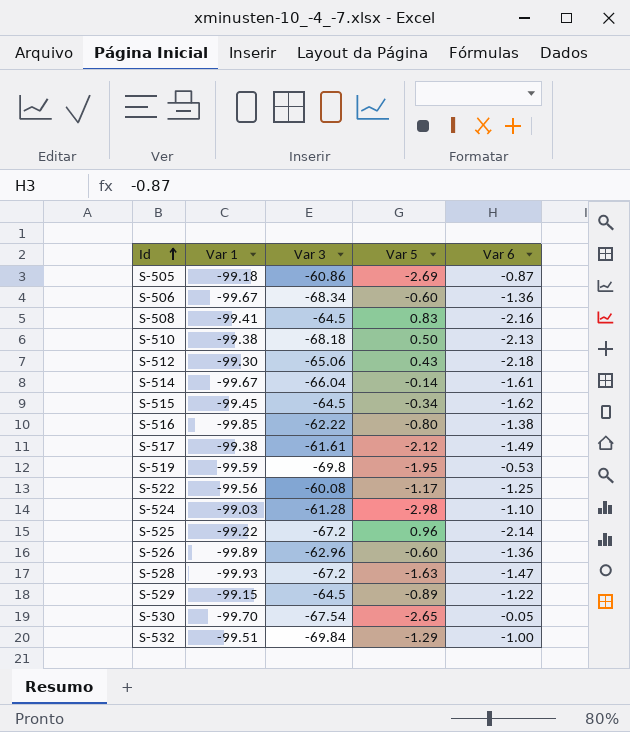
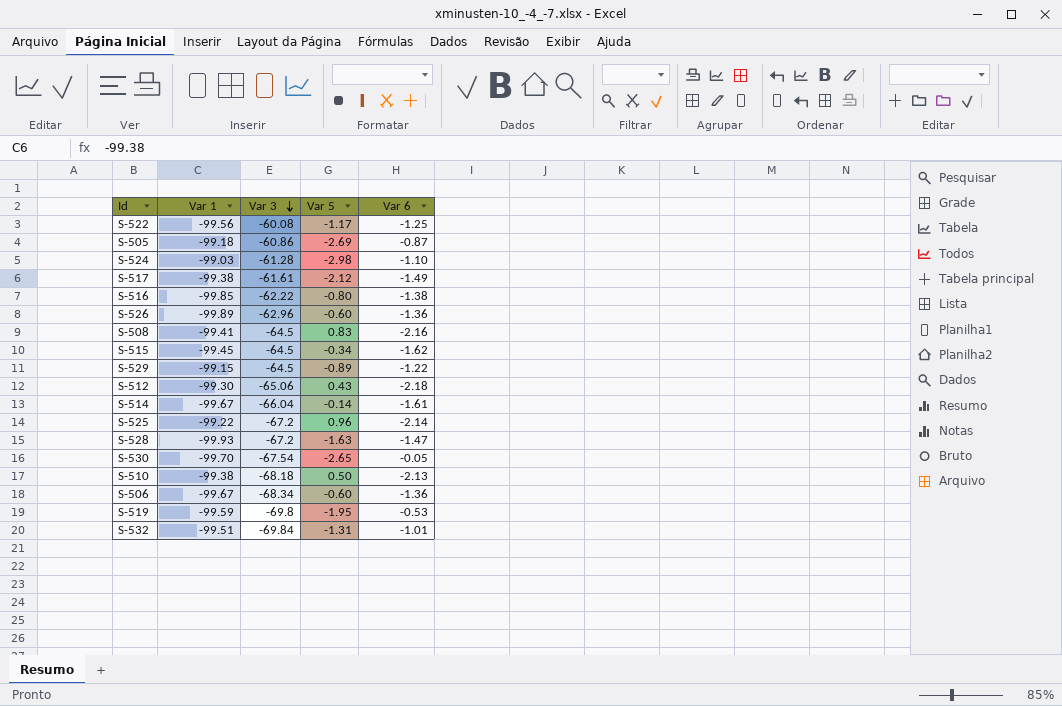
row order: Id ascending -> Var 3 descending
S-532 | Var 5: -1.29 -> -1.31
S-532 | Var 6: -1.00 -> -1.01

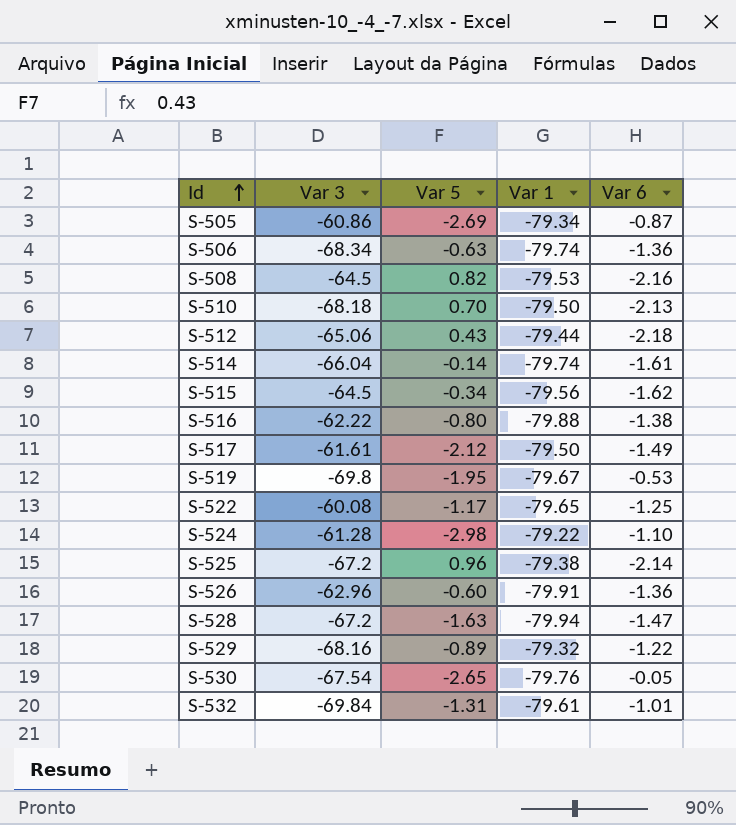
row order: Var 3 descending -> Id ascending
column Var 1 | position: 2 -> 4
S-505 | Var 1: -99.18 -> -79.34
S-506 | Var 5: -0.60 -> -0.63
S-506 | Var 1: -99.67 -> -79.74
S-508 | Var 5: 0.83 -> 0.82
S-508 | Var 1: -99.41 -> -79.53
S-510 | Var 5: 0.50 -> 0.70
S-510 | Var 1: -99.38 -> -79.50
S-512 | Var 1: -99.30 -> -79.44
S-514 | Var 1: -99.67 -> -79.74
S-515 | Var 1: -99.45 -> -79.56
S-516 | Var 1: -99.85 -> -79.88
S-517 | Var 1: -99.38 -> -79.50
S-519 | Var 1: -99.59 -> -79.67
S-522 | Var 1: -99.56 -> -79.65
S-524 | Var 1: -99.03 -> -79.22
S-525 | Var 1: -99.22 -> -79.38
S-526 | Var 1: -99.89 -> -79.91
S-528 | Var 1: -99.93 -> -79.94
S-529 | Var 3: -64.5 -> -68.16
S-529 | Var 1: -99.15 -> -79.32
S-530 | Var 1: -99.70 -> -79.76
S-532 | Var 1: -99.51 -> -79.61

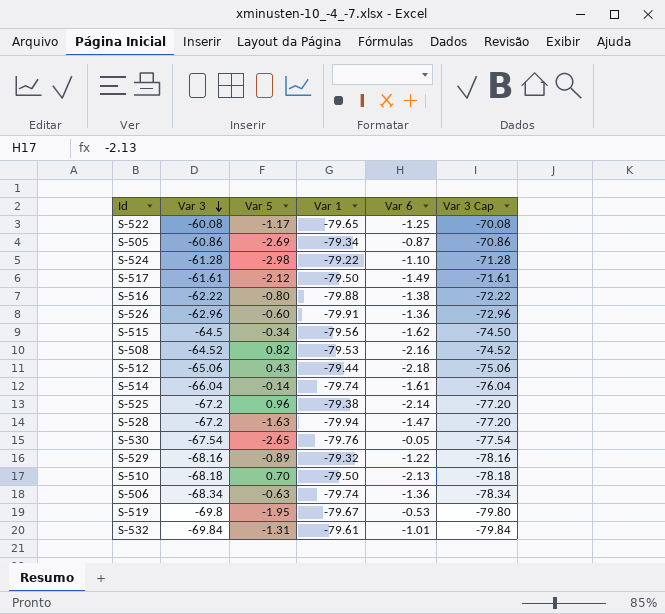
row order: Id ascending -> Var 3 descending
column Var 3 Cap | formula: none -> [Var 3] - 10
S-508 | Var 3: -64.5 -> -64.52

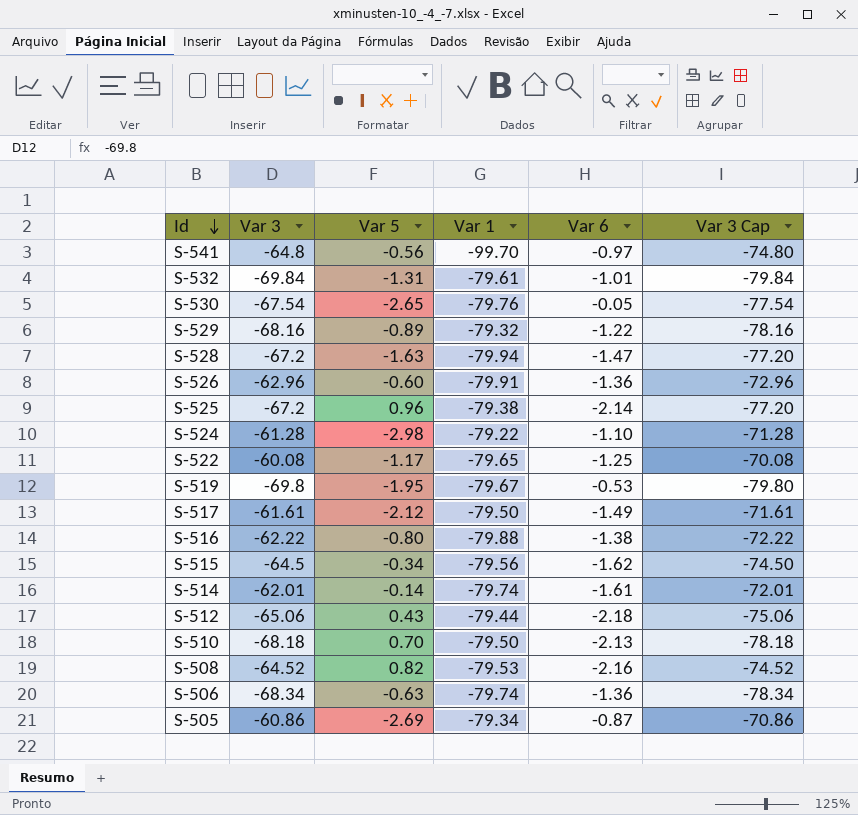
row order: Var 3 descending -> Id descending
row S-541: none -> -64.8 | -0.56 | -99.70 | -0.97 | -74.80
S-514 | Var 3: -66.04 -> -62.01
S-514 | Var 3 Cap: -76.04 -> -72.01

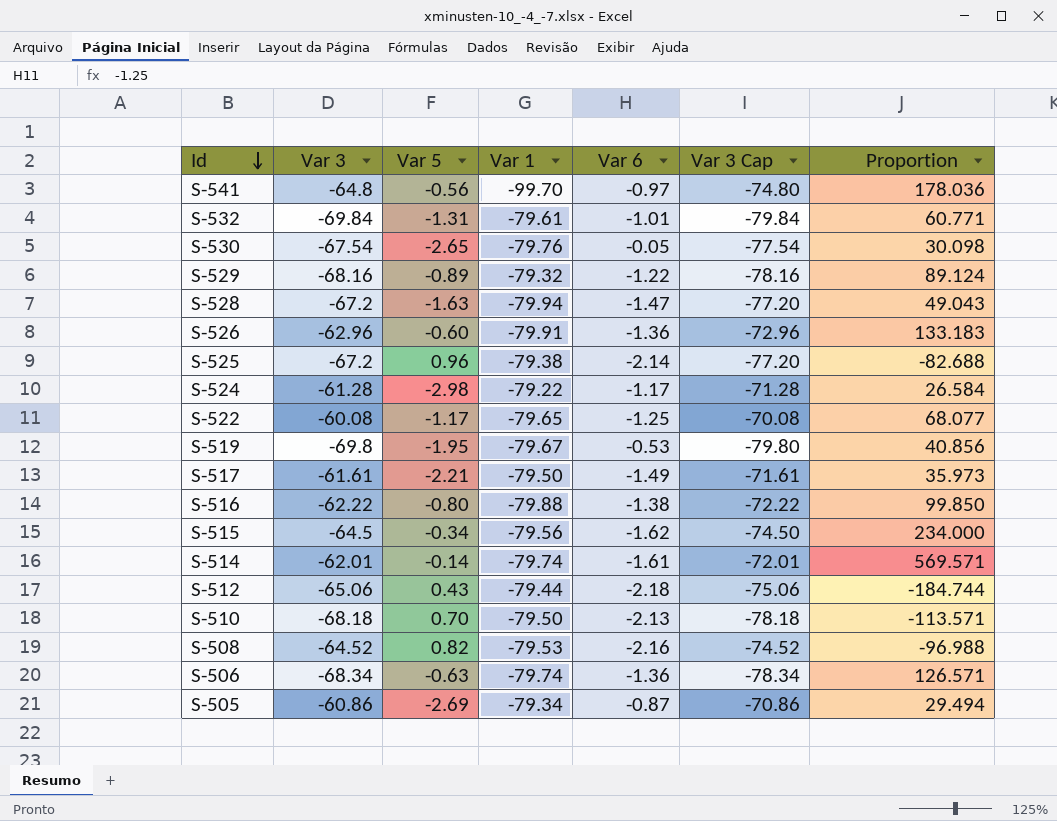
column Proportion | formula: none -> [Var 1] / [Var 5]
S-524 | Var 6: -1.10 -> -1.17
S-517 | Var 5: -2.12 -> -2.21

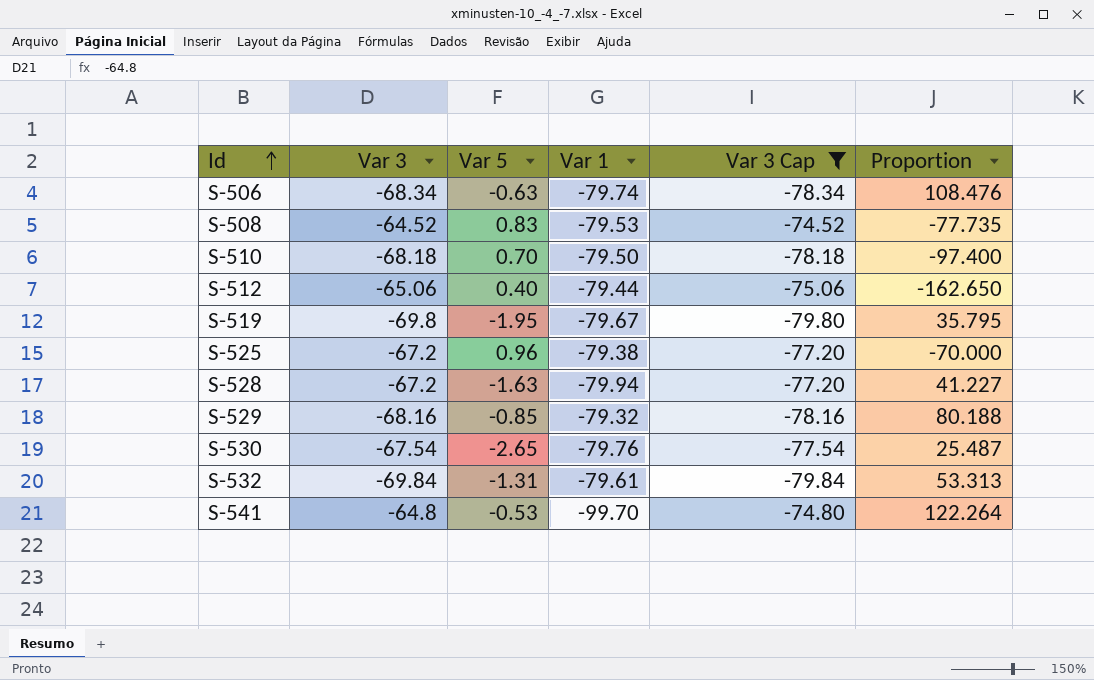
filter: none -> Var 3 Cap <= -74.52
row order: Id descending -> Id ascending
column Var 6 | position: 5 -> none
column Proportion | formula: [Var 1] / [Var 5] -> [Var 3] / [Var 5]
S-508 | Var 5: 0.82 -> 0.83
S-512 | Var 5: 0.43 -> 0.40
S-529 | Var 5: -0.89 -> -0.85
S-541 | Var 5: -0.56 -> -0.53

